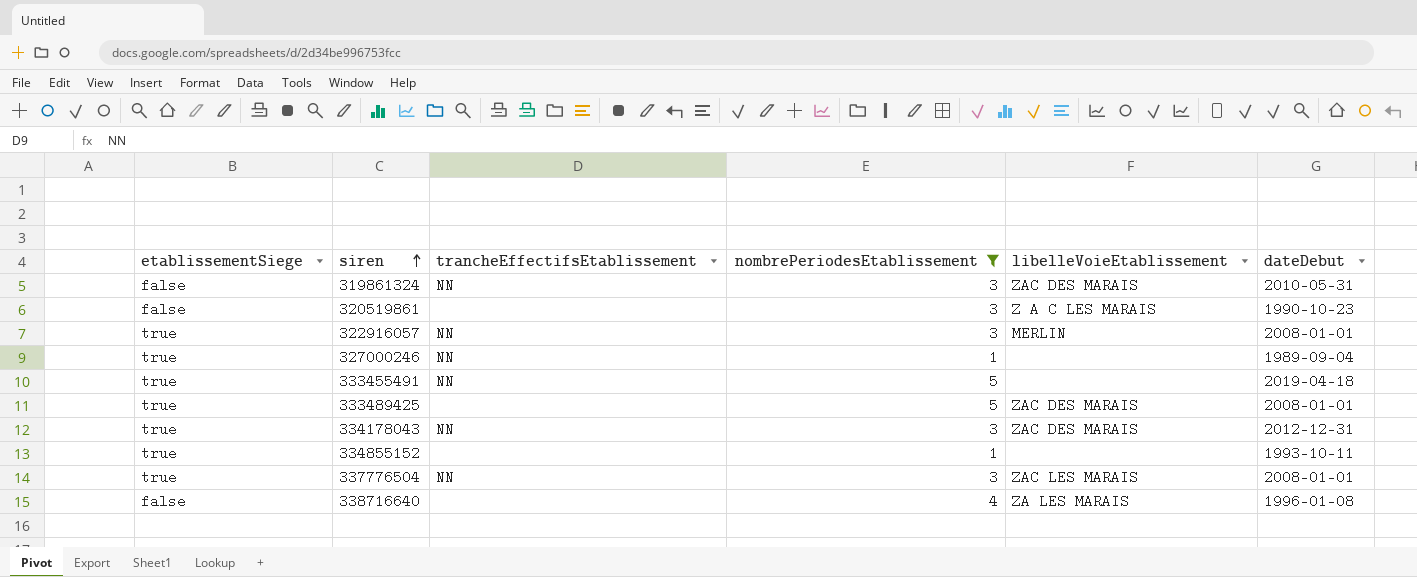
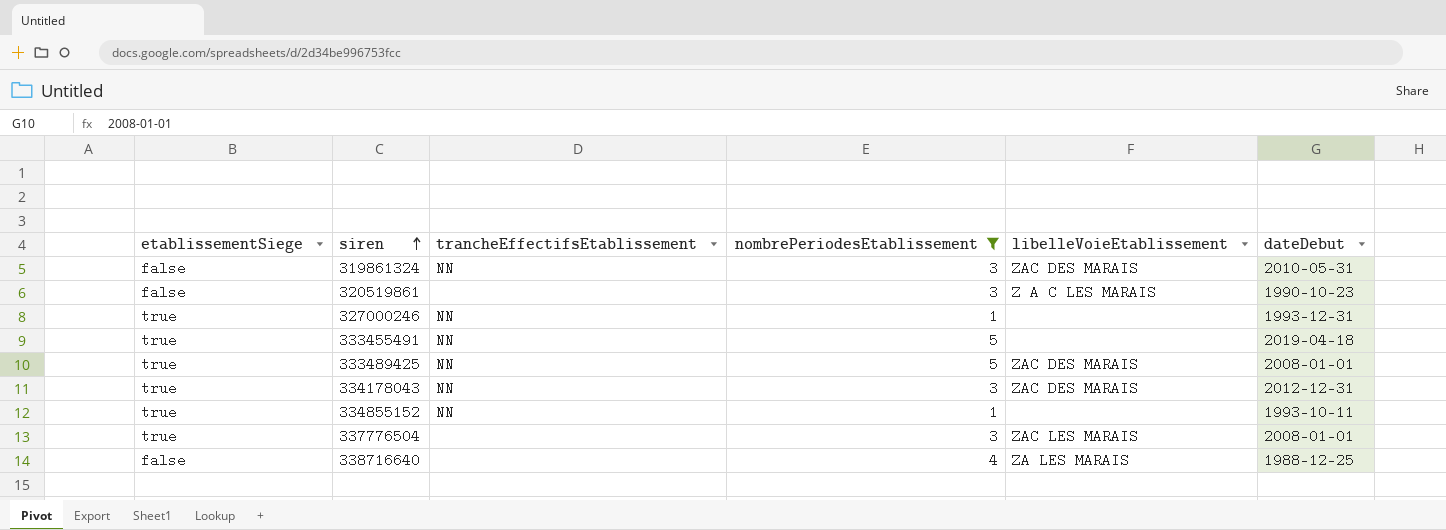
row 322916057: true | NN | 3 | MERLIN | 2008-01-01 -> none
327000246 | dateDebut: 1989-09-04 -> 1993-12-31
333489425 | trancheEffectifsEtablissement: none -> NN
334855152 | trancheEffectifsEtablissement: none -> NN
337776504 | trancheEffectifsEtablissement: NN -> none
338716640 | dateDebut: 1996-01-08 -> 1988-12-25

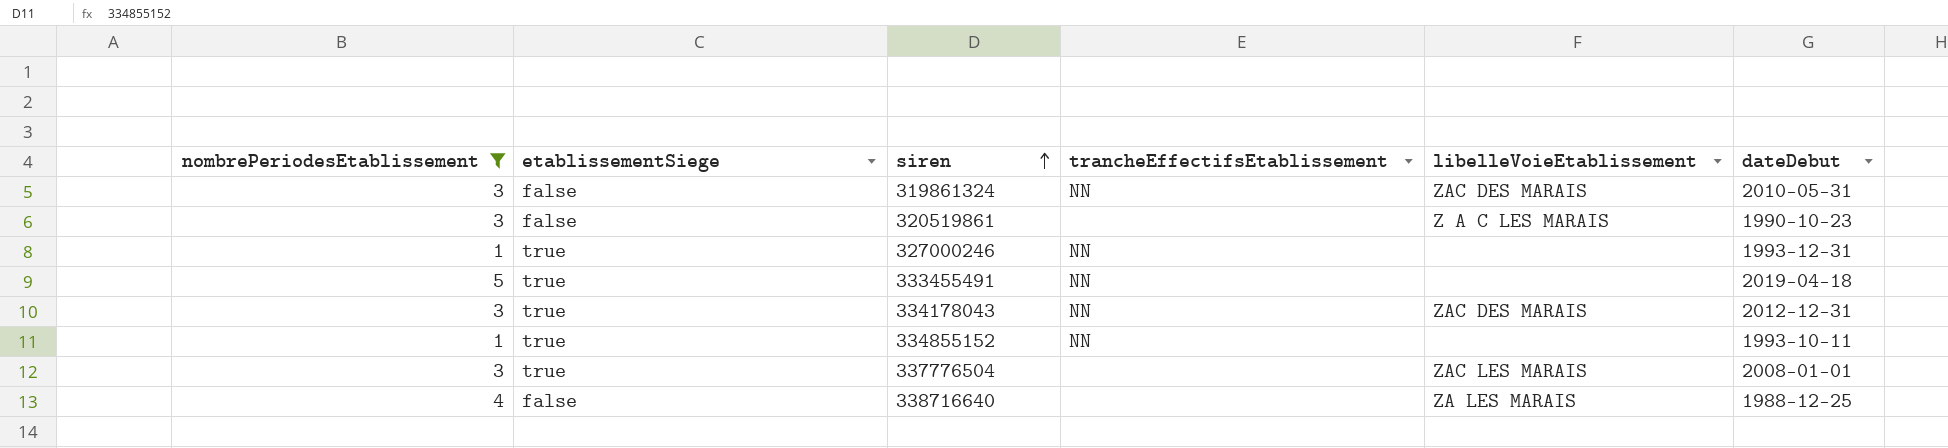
column nombrePeriodesEtablissement | position: 4 -> 1
row 333489425: true | NN | 5 | ZAC DES MARAIS | 2008-01-01 -> none

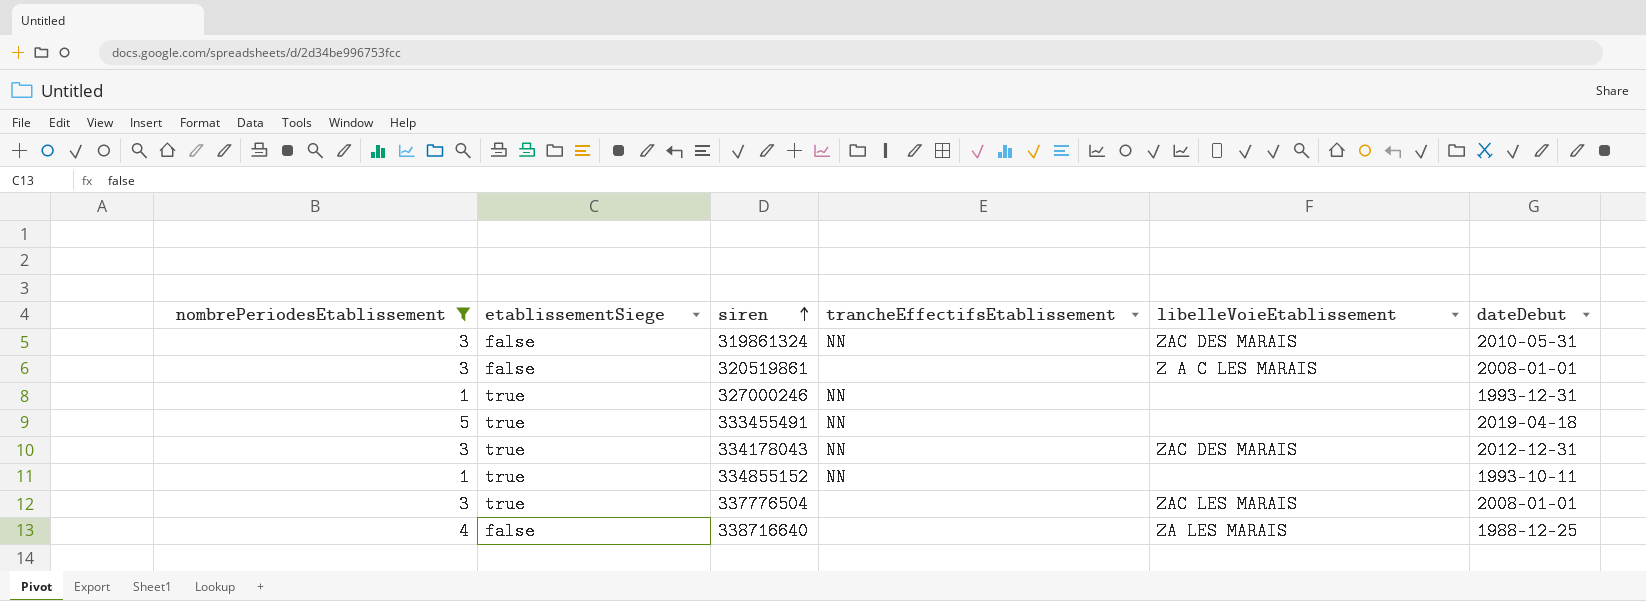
320519861 | dateDebut: 1990-10-23 -> 2008-01-01

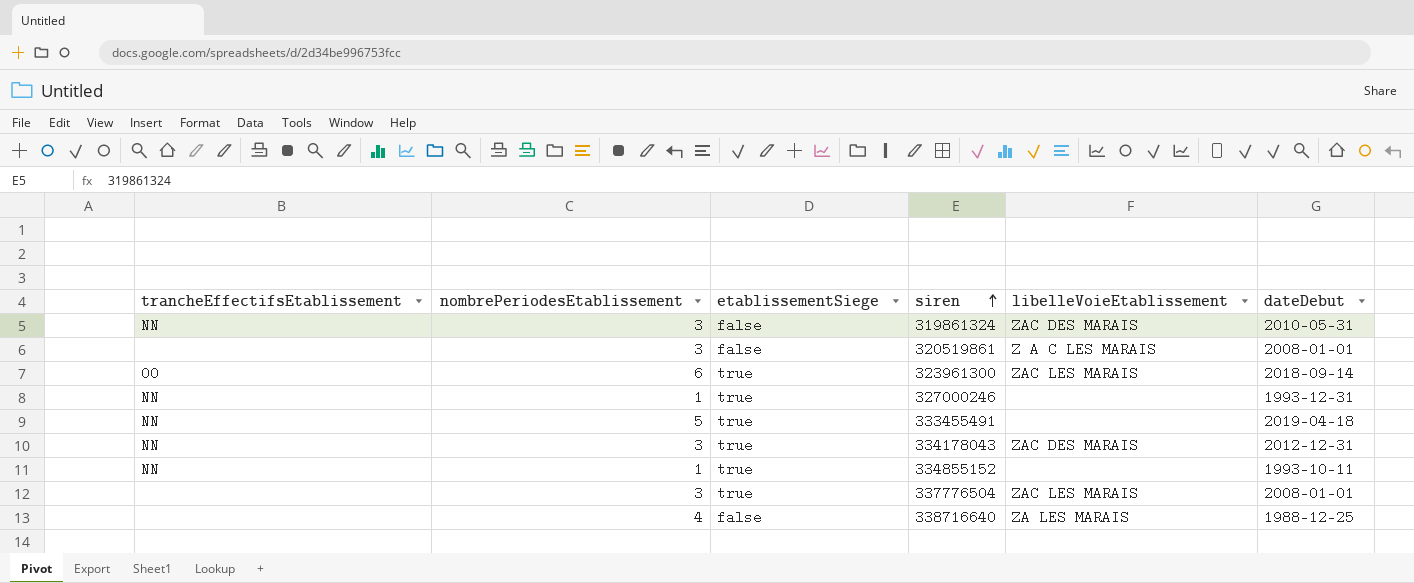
filter: nombrePeriodesEtablissement != 6 -> none
column trancheEffectifsEtablissement | position: 4 -> 1

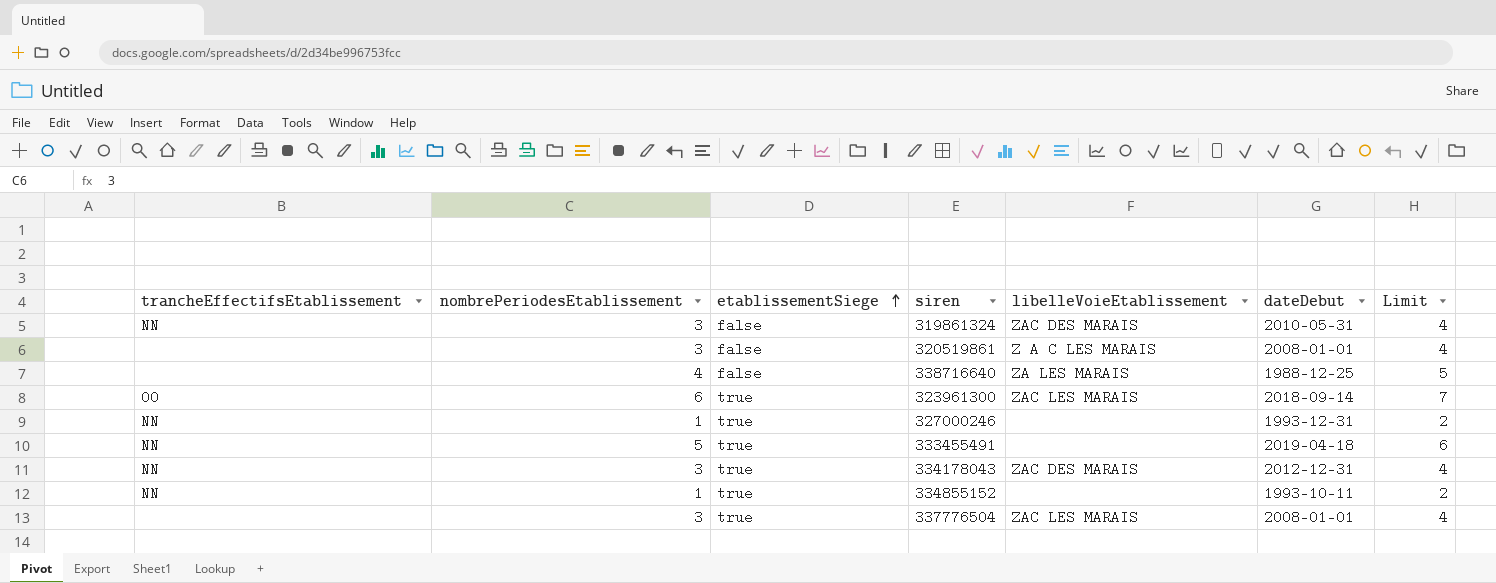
row order: siren ascending -> etablissementSiege ascending
column Limit | formula: none -> [nombrePeriodesEtablissement] + 1

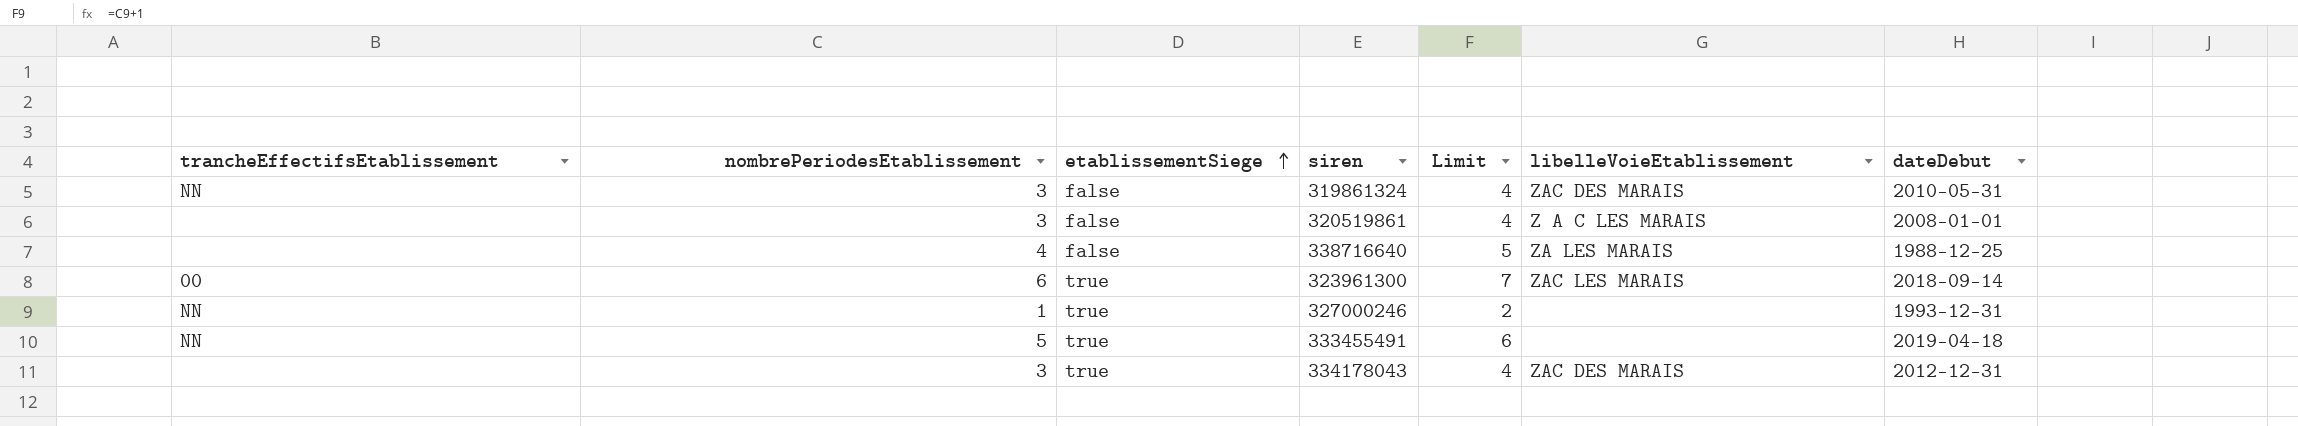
column Limit | position: 7 -> 5
row 334855152: NN | 1 | true | none | 1993-10-11 | 2 -> none
row 337776504: none | 3 | true | ZAC LES MARAIS | 2008-01-01 | 4 -> none
334178043 | trancheEffectifsEtablissement: NN -> none

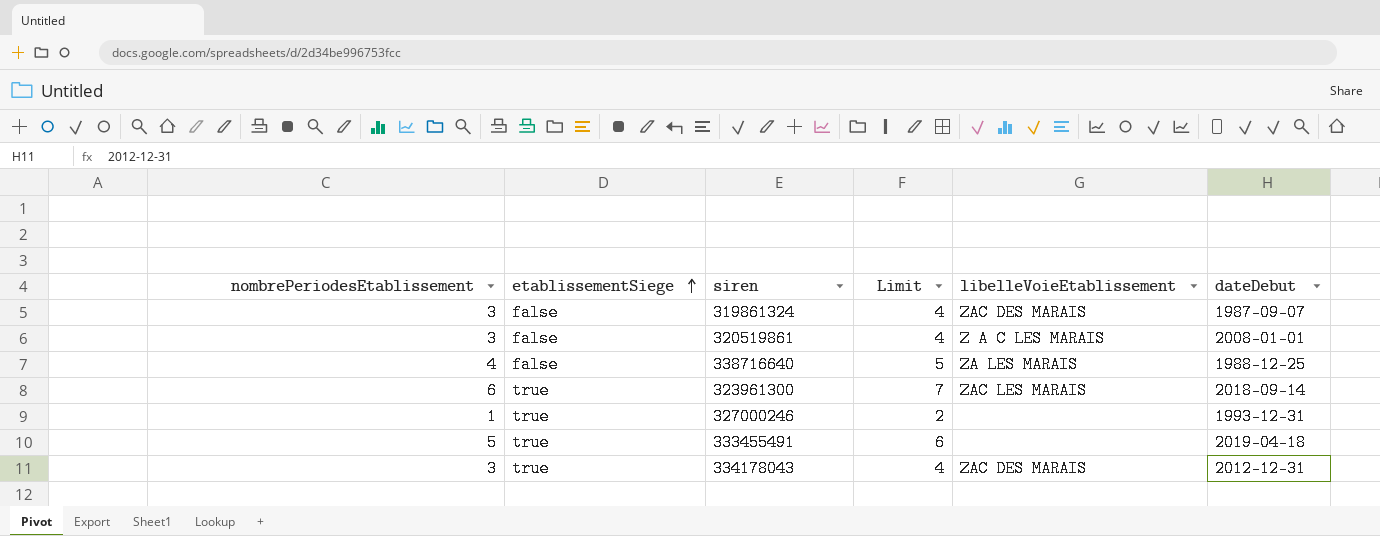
column trancheEffectifsEtablissement | position: 1 -> none
319861324 | dateDebut: 2010-05-31 -> 1987-09-07

